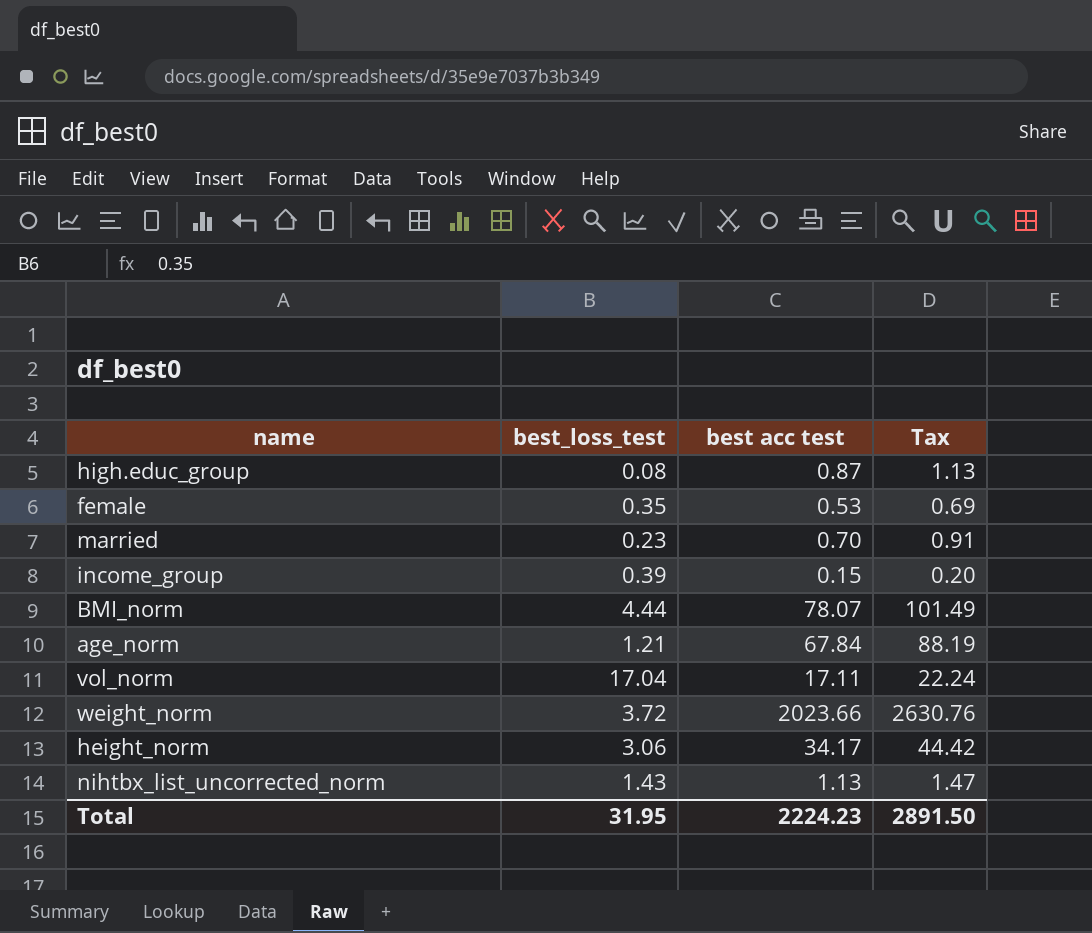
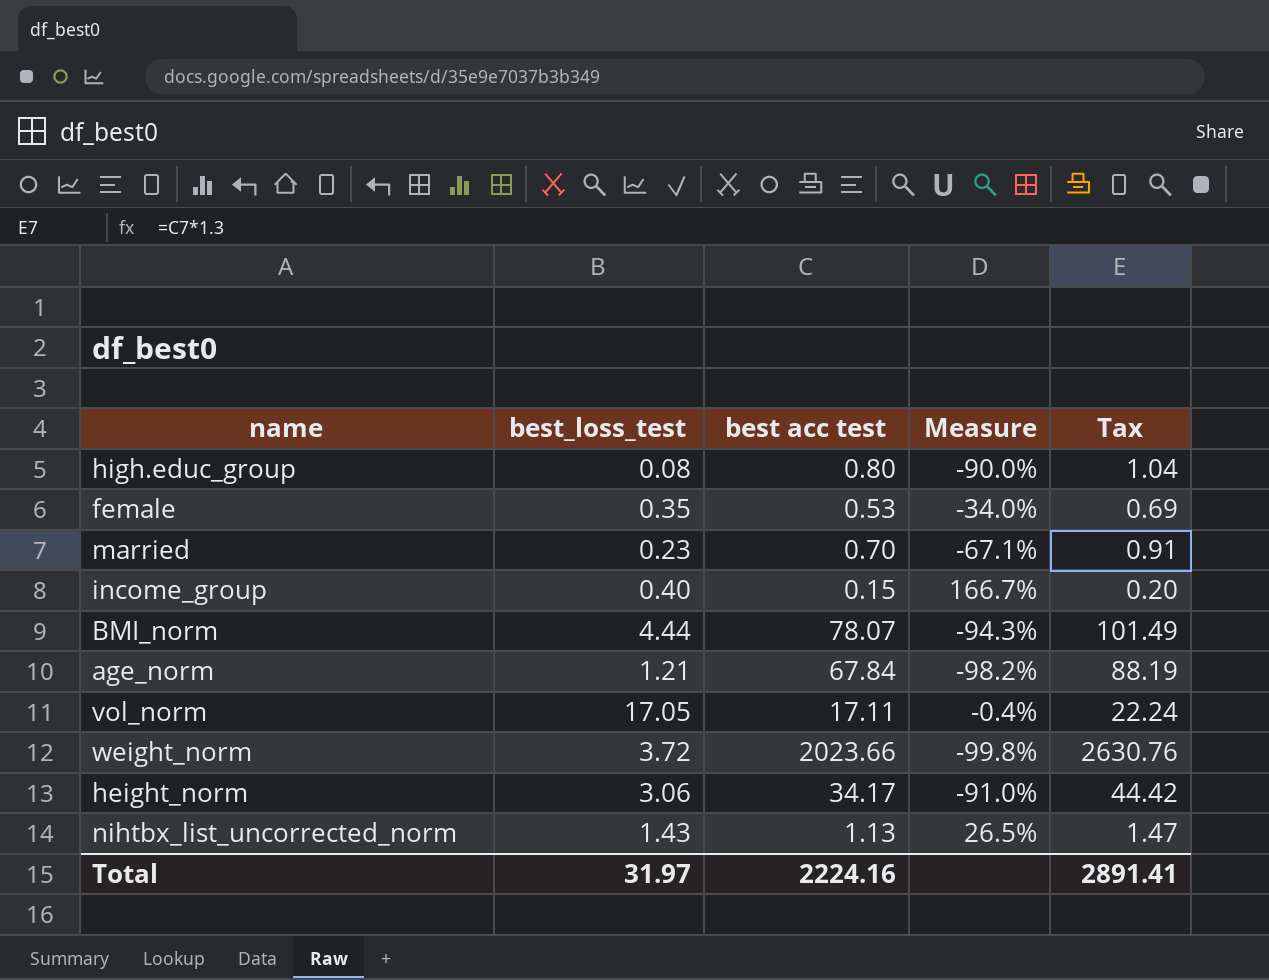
column Measure | formula: none -> ([best_loss_test] - [best acc test]) / [best acc test]
high.educ_group | best acc test: 0.87 -> 0.80
high.educ_group | Tax: 1.13 -> 1.04
income_group | best_loss_test: 0.39 -> 0.40
vol_norm | best_loss_test: 17.04 -> 17.05
Total | best_loss_test: 31.95 -> 31.97
Total | best acc test: 2224.23 -> 2224.16
Total | Tax: 2891.50 -> 2891.41

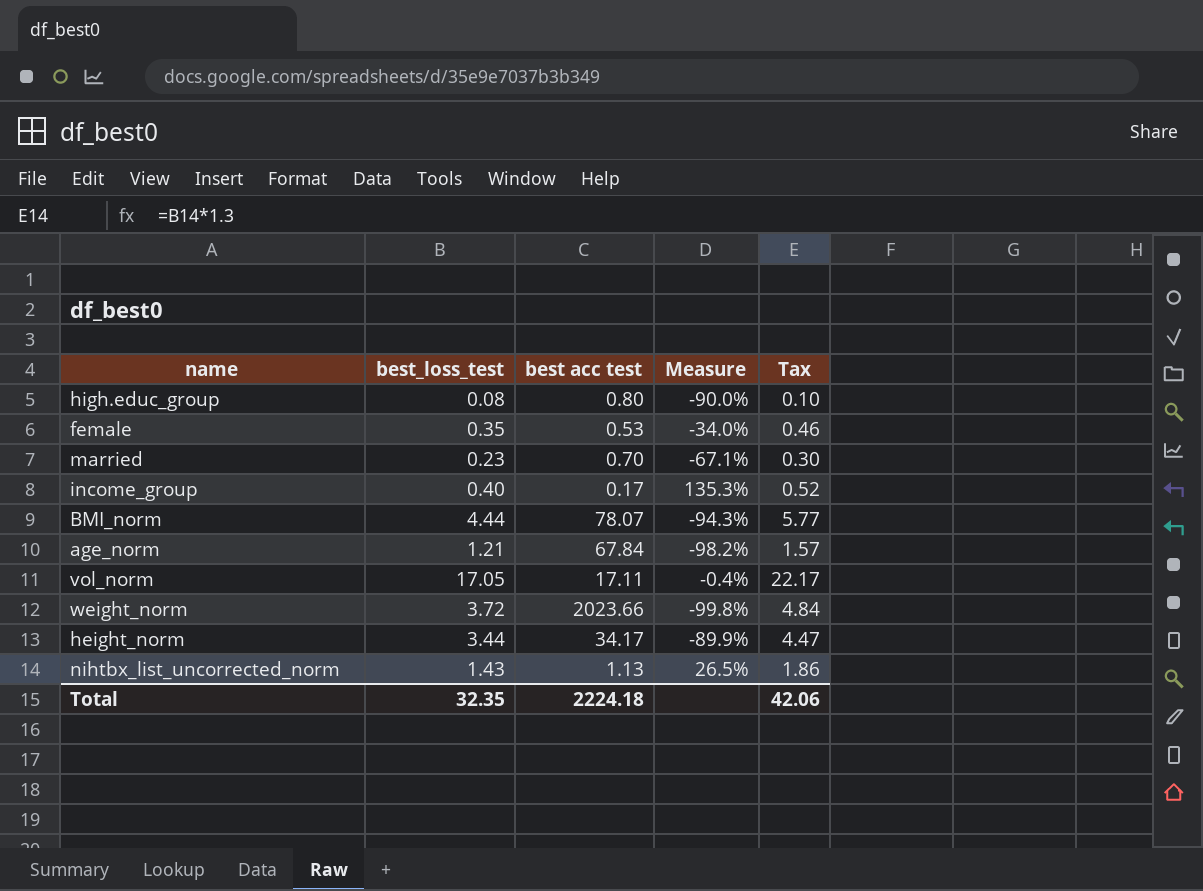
column Tax | formula: [best acc test] * 1.3 -> [best_loss_test] * 1.3
income_group | best acc test: 0.15 -> 0.17
income_group | Measure: 166.7% -> 135.3%
height_norm | best_loss_test: 3.06 -> 3.44
height_norm | Measure: -91.0% -> -89.9%
Total | best_loss_test: 31.97 -> 32.35
Total | best acc test: 2224.16 -> 2224.18
Total | Tax: 2891.41 -> 42.06

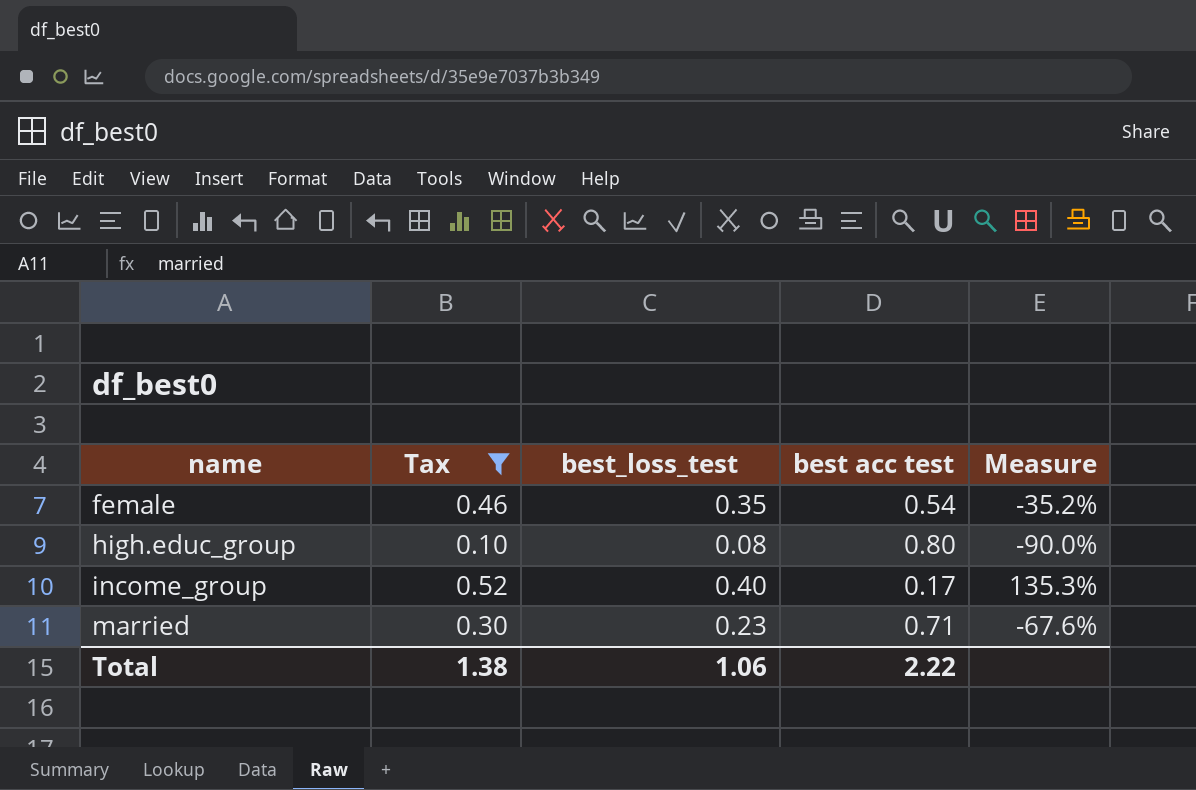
filter: none -> Tax <= 0.52
row order: none -> name ascending
column Tax | position: 5 -> 2
female | best acc test: 0.53 -> 0.54
female | Measure: -34.0% -> -35.2%
married | best acc test: 0.70 -> 0.71
married | Measure: -67.1% -> -67.6%
Total | Tax: 42.06 -> 1.38
Total | best_loss_test: 32.35 -> 1.06
Total | best acc test: 2224.18 -> 2.22

